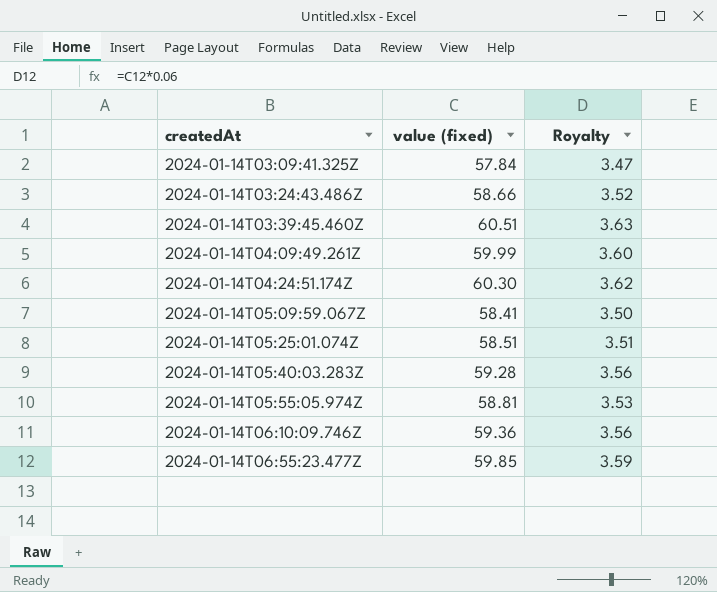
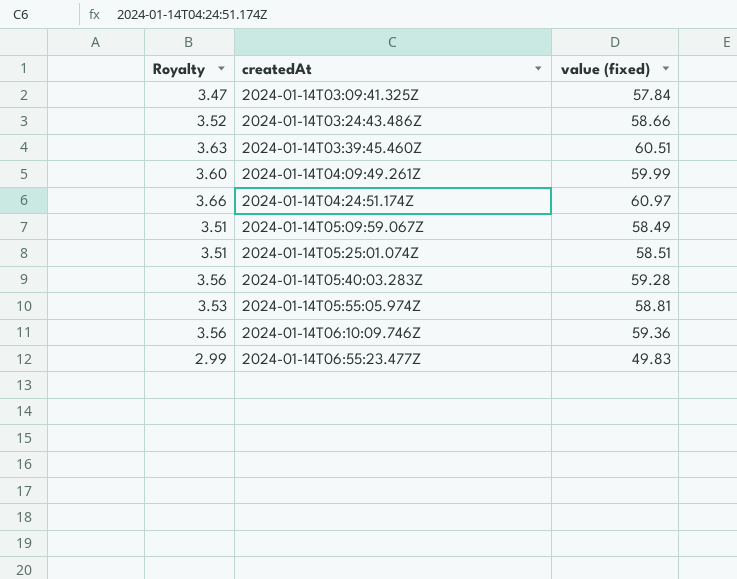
column Royalty | position: 3 -> 1
2024-01-14T04:24:51.174Z | Royalty: 3.62 -> 3.66
2024-01-14T04:24:51.174Z | value (fixed): 60.30 -> 60.97
2024-01-14T05:09:59.067Z | Royalty: 3.50 -> 3.51
2024-01-14T05:09:59.067Z | value (fixed): 58.41 -> 58.49
2024-01-14T06:55:23.477Z | Royalty: 3.59 -> 2.99
2024-01-14T06:55:23.477Z | value (fixed): 59.85 -> 49.83

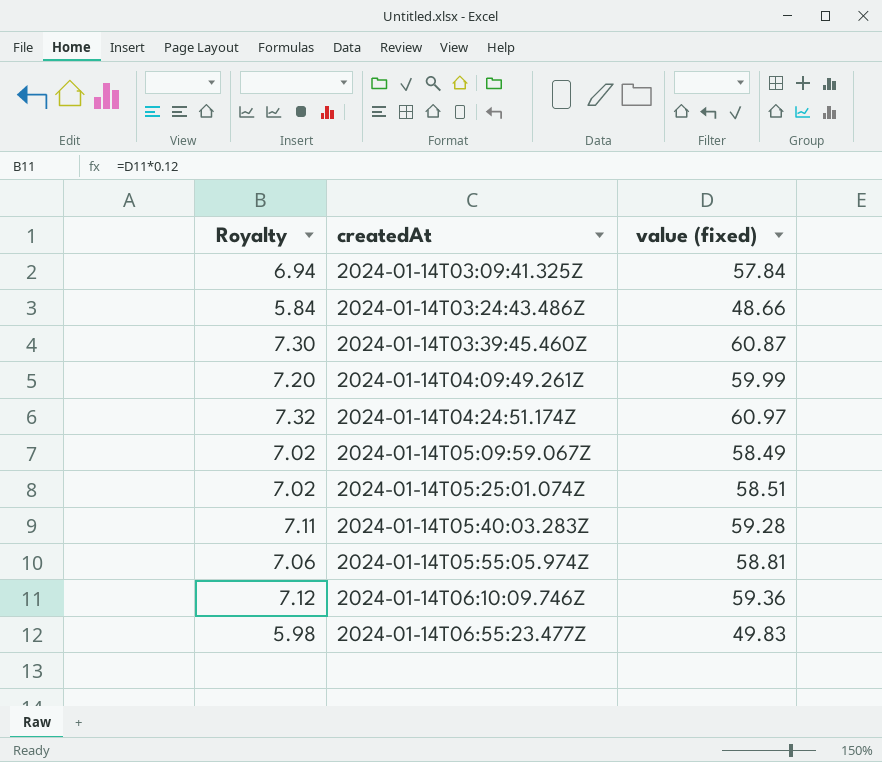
column Royalty | formula: [value (fixed)] * 0.06 -> [value (fixed)] * 0.12
2024-01-14T03:24:43.486Z | value (fixed): 58.66 -> 48.66
2024-01-14T03:39:45.460Z | value (fixed): 60.51 -> 60.87

